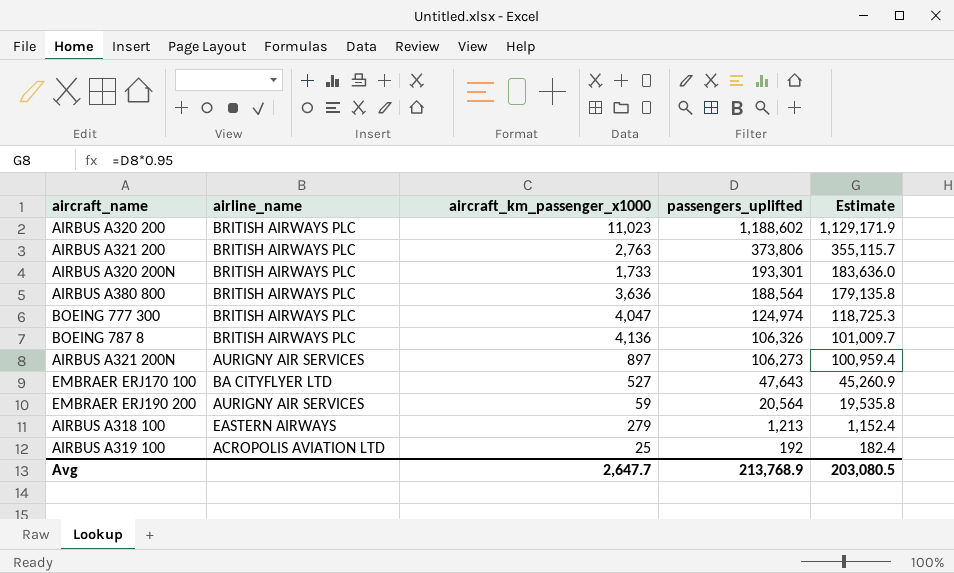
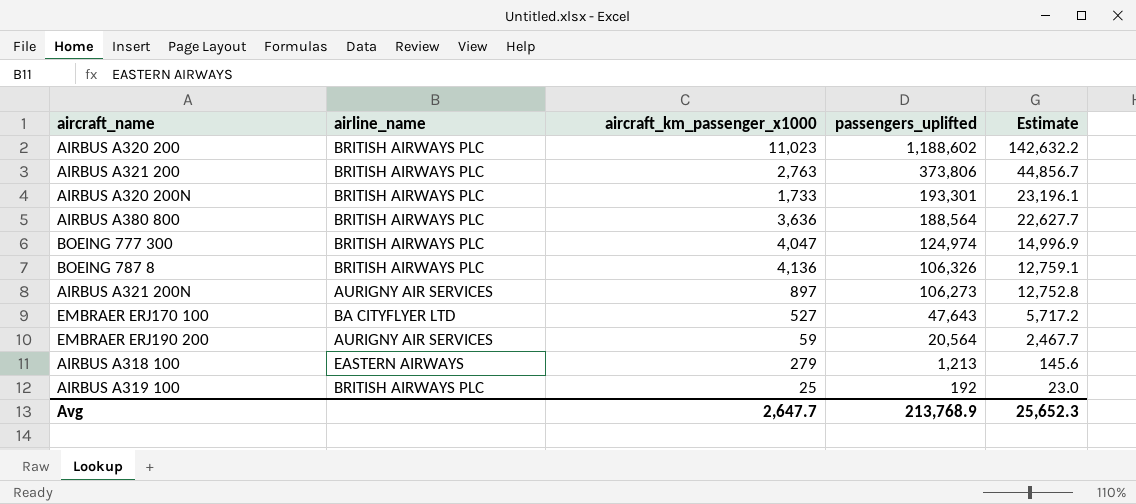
column Estimate | formula: [passengers_uplifted] * 0.95 -> [passengers_uplifted] * 0.12
AIRBUS A319 100 | airline_name: ACROPOLIS AVIATION LTD -> BRITISH AIRWAYS PLC
Avg | Estimate: 203,080.5 -> 25,652.3

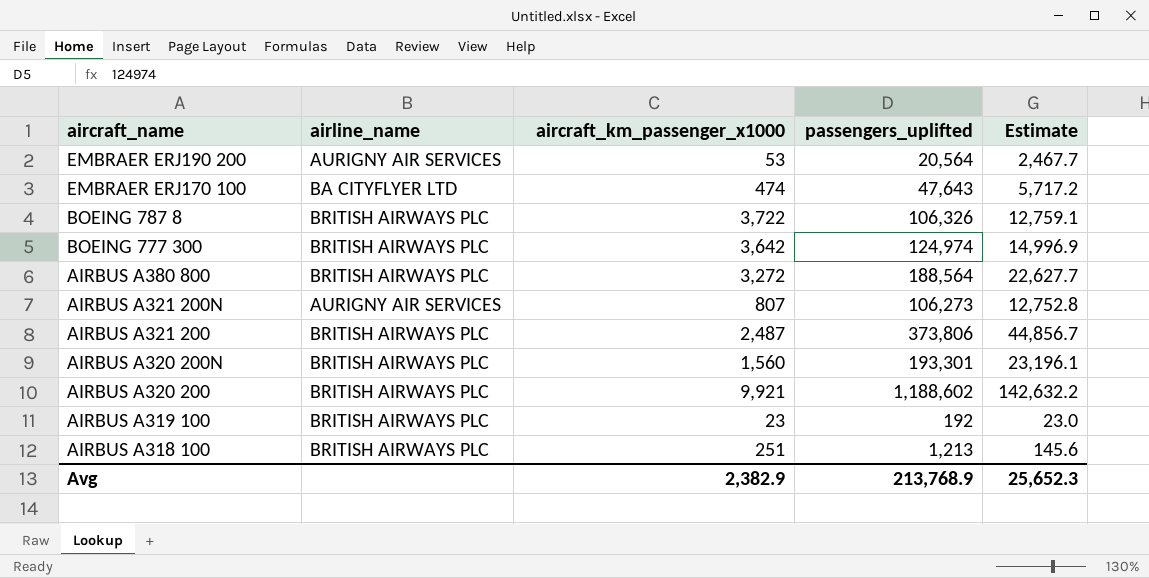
row order: passengers_uplifted descending -> aircraft_name descending
EMBRAER ERJ190 200 | aircraft_km_passenger_x1000: 59 -> 53
EMBRAER ERJ170 100 | aircraft_km_passenger_x1000: 527 -> 474
BOEING 787 8 | aircraft_km_passenger_x1000: 4,136 -> 3,722
BOEING 777 300 | aircraft_km_passenger_x1000: 4,047 -> 3,642
AIRBUS A380 800 | aircraft_km_passenger_x1000: 3,636 -> 3,272
AIRBUS A321 200N | aircraft_km_passenger_x1000: 897 -> 807
AIRBUS A321 200 | aircraft_km_passenger_x1000: 2,763 -> 2,487
AIRBUS A320 200N | aircraft_km_passenger_x1000: 1,733 -> 1,560
AIRBUS A320 200 | aircraft_km_passenger_x1000: 11,023 -> 9,921
AIRBUS A319 100 | aircraft_km_passenger_x1000: 25 -> 23
AIRBUS A318 100 | airline_name: EASTERN AIRWAYS -> BRITISH AIRWAYS PLC
AIRBUS A318 100 | aircraft_km_passenger_x1000: 279 -> 251
Avg | aircraft_km_passenger_x1000: 2,647.7 -> 2,382.9

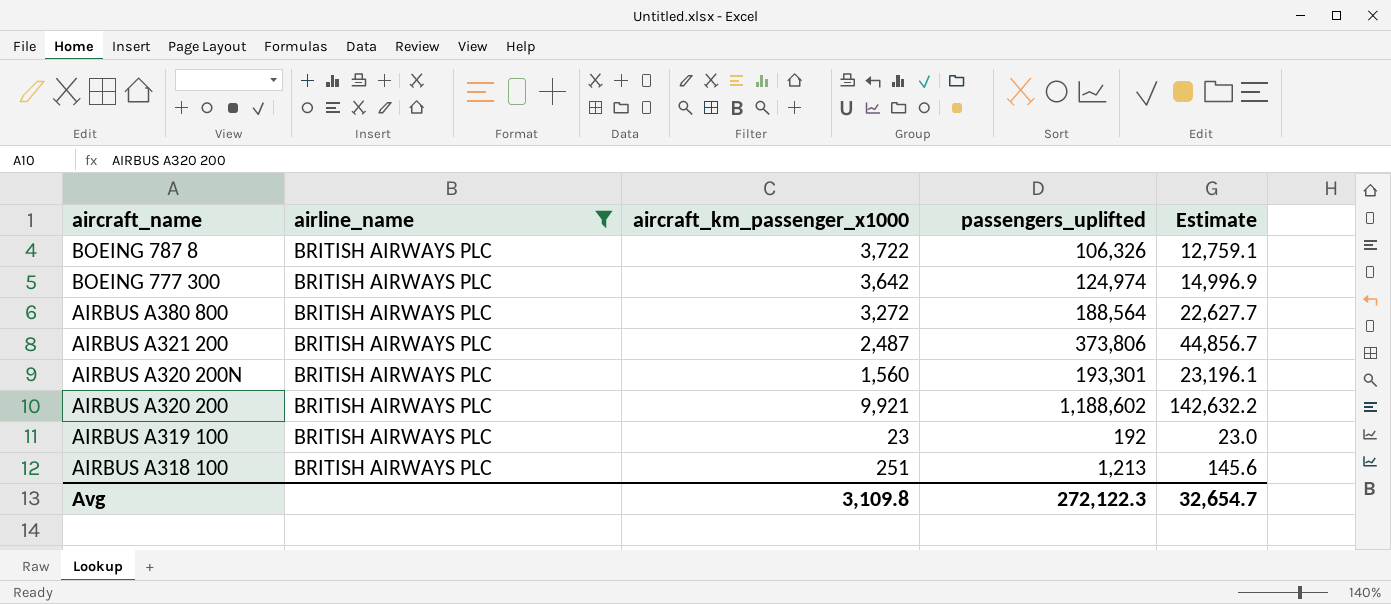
filter: none -> airline_name = BRITISH AIRWAYS PLC
Avg | aircraft_km_passenger_x1000: 2,382.9 -> 3,109.8
Avg | passengers_uplifted: 213,768.9 -> 272,122.3
Avg | Estimate: 25,652.3 -> 32,654.7

